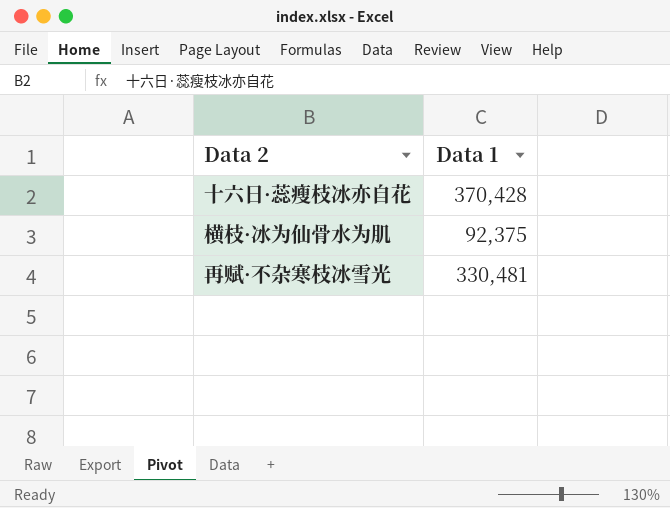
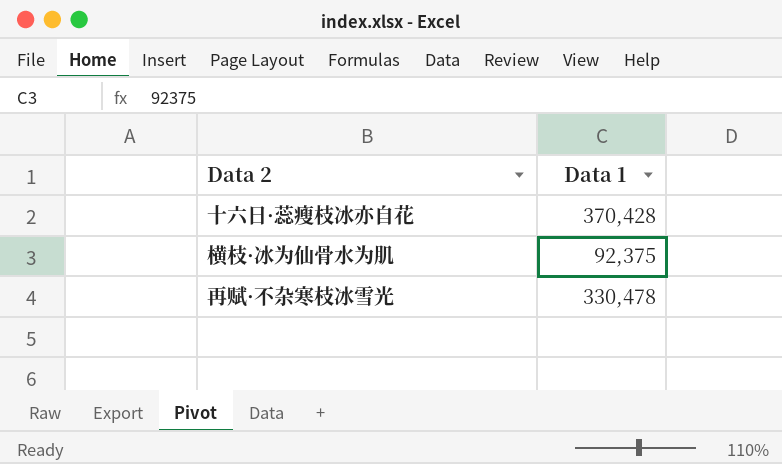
再赋·不杂寒枝冰雪光 | Data 1: 330,481 -> 330,478

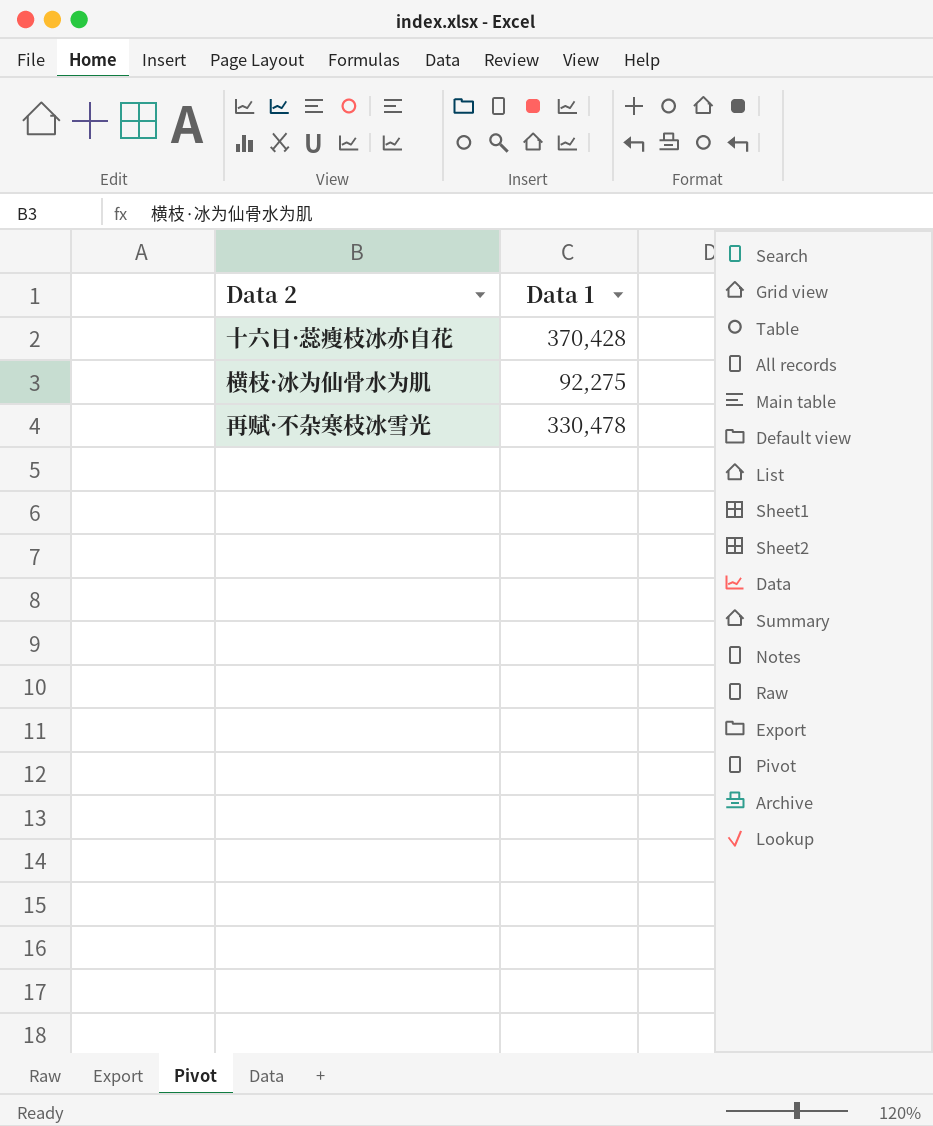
横枝·冰为仙骨水为肌 | Data 1: 92,375 -> 92,275

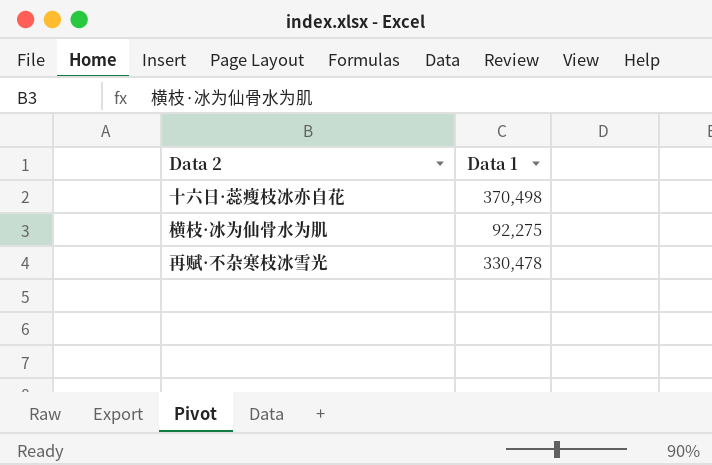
十六日·蕊瘦枝冰亦自花 | Data 1: 370,428 -> 370,498

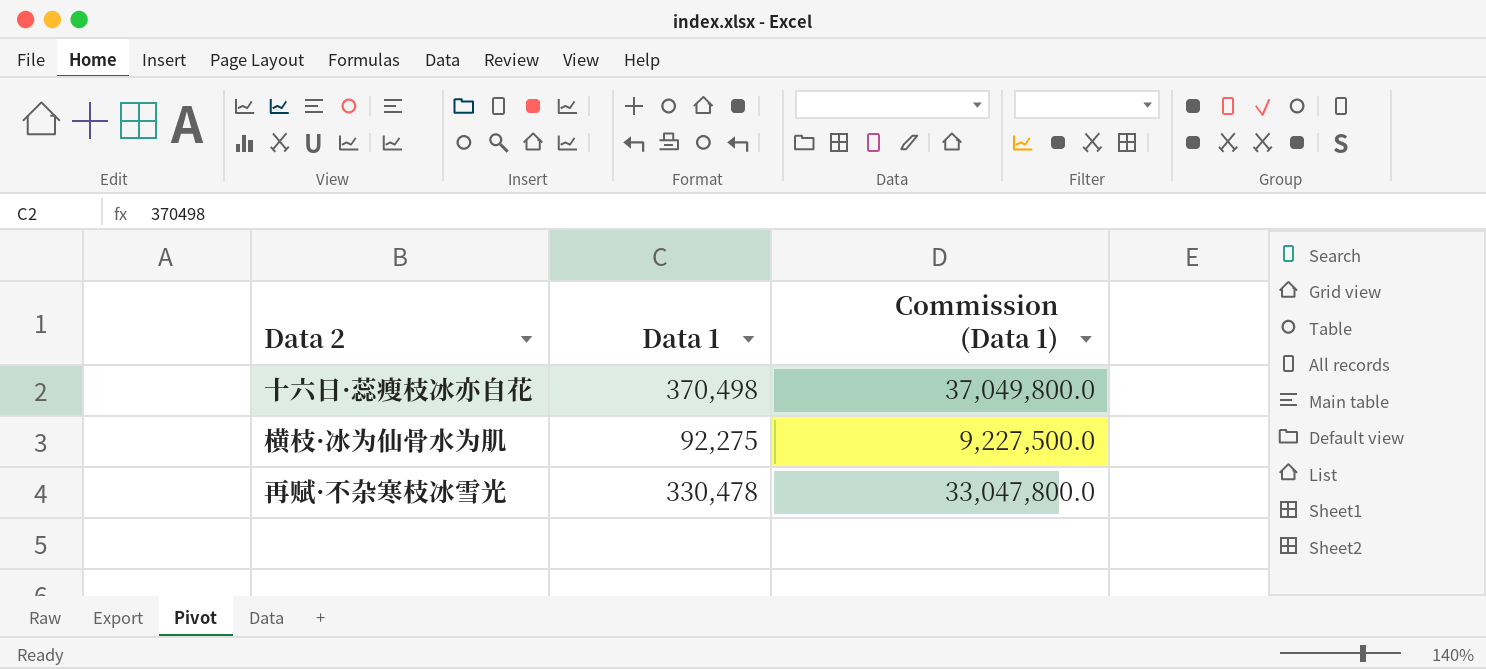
column Commission (Data 1) | formula: none -> [Data 1] * 100

